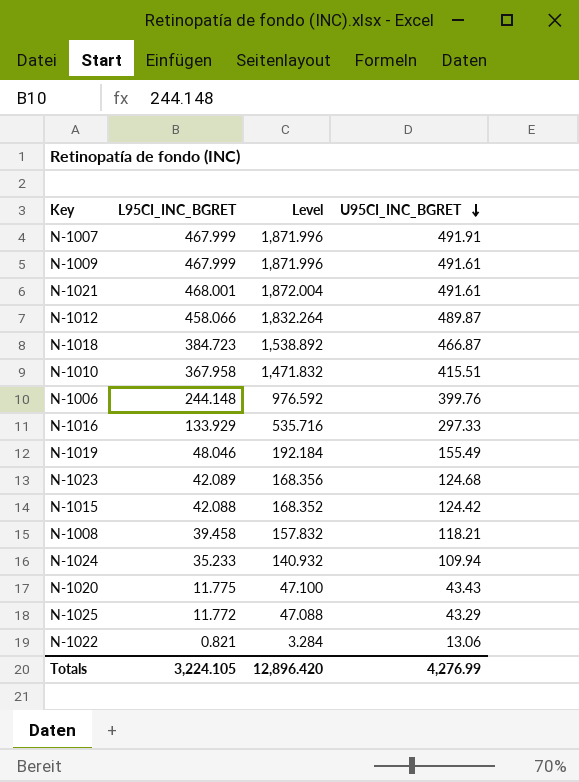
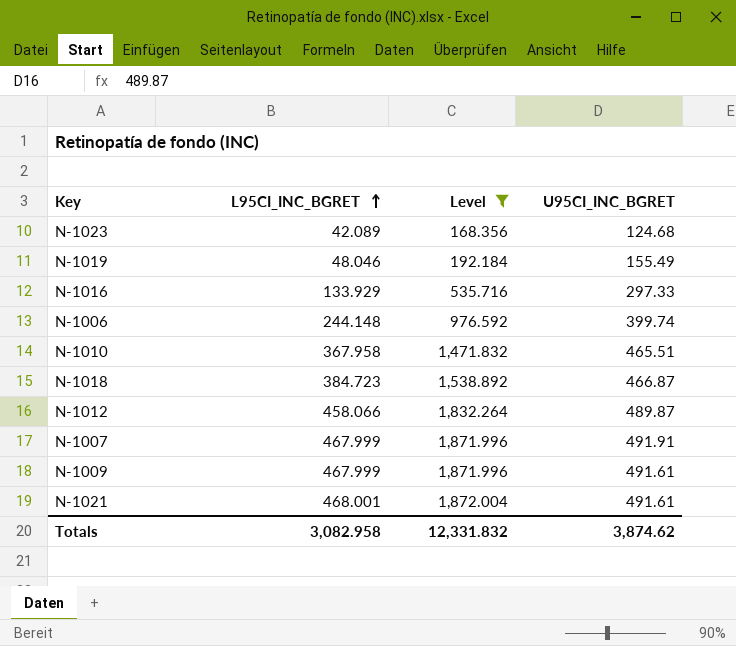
filter: none -> Level >= 168.356
row order: U95CI_INC_BGRET descending -> L95CI_INC_BGRET ascending
N-1006 | U95CI_INC_BGRET: 399.76 -> 399.74
N-1010 | U95CI_INC_BGRET: 415.51 -> 465.51
Totals | L95CI_INC_BGRET: 3,224.105 -> 3,082.958
Totals | Level: 12,896.420 -> 12,331.832
Totals | U95CI_INC_BGRET: 4,276.99 -> 3,874.62

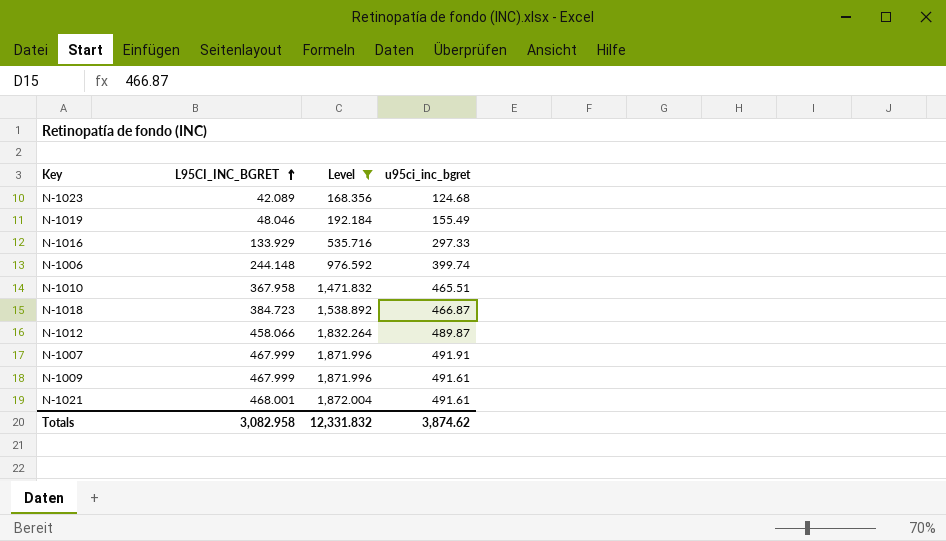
column name: U95CI_INC_BGRET -> u95ci_inc_bgret

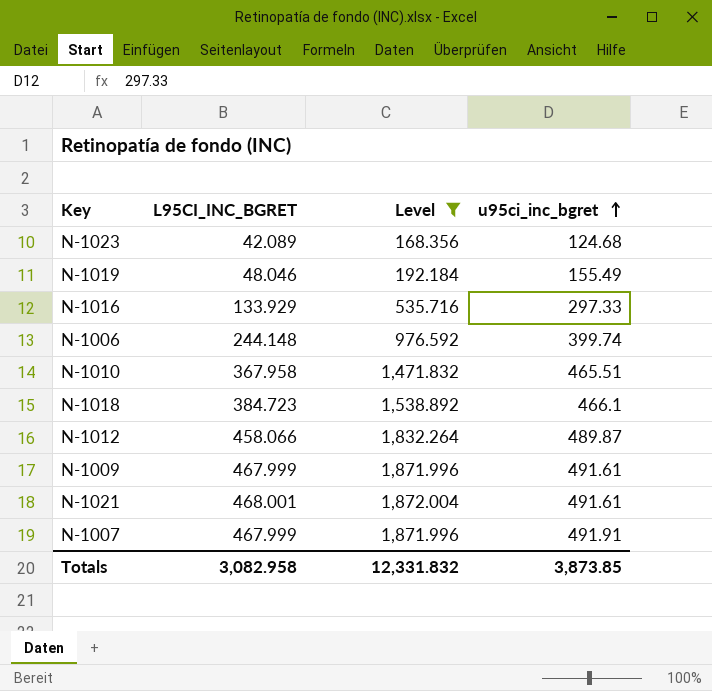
row order: L95CI_INC_BGRET ascending -> u95ci_inc_bgret ascending
N-1018 | u95ci_inc_bgret: 466.87 -> 466.1
Totals | u95ci_inc_bgret: 3,874.62 -> 3,873.85

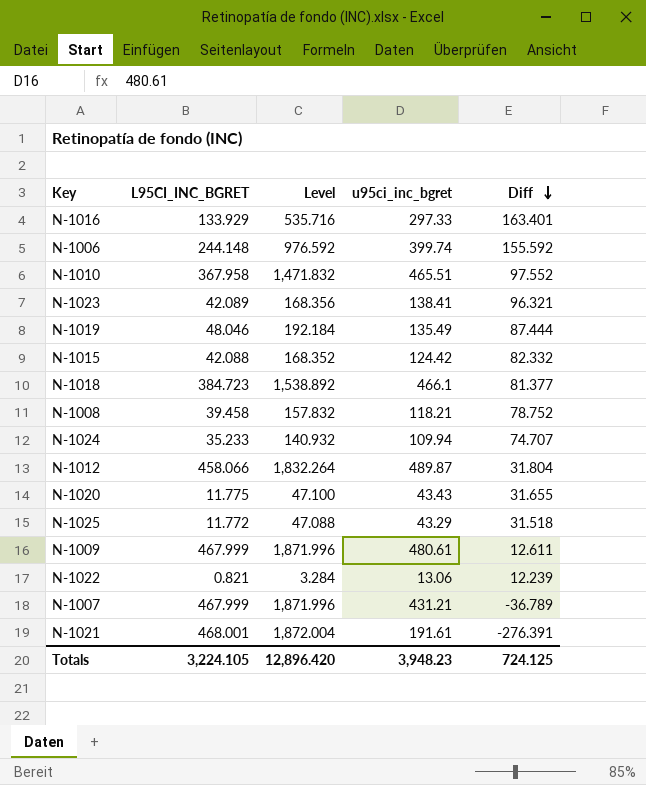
filter: Level >= 168.356 -> none
row order: u95ci_inc_bgret ascending -> Diff descending
column Diff | formula: none -> [u95ci_inc_bgret] - [L95CI_INC_BGRET]
N-1023 | u95ci_inc_bgret: 124.68 -> 138.41
N-1019 | u95ci_inc_bgret: 155.49 -> 135.49
N-1009 | u95ci_inc_bgret: 491.61 -> 480.61
N-1007 | u95ci_inc_bgret: 491.91 -> 431.21
N-1021 | u95ci_inc_bgret: 491.61 -> 191.61
Totals | L95CI_INC_BGRET: 3,082.958 -> 3,224.105
Totals | Level: 12,331.832 -> 12,896.420
Totals | u95ci_inc_bgret: 3,873.85 -> 3,948.23

